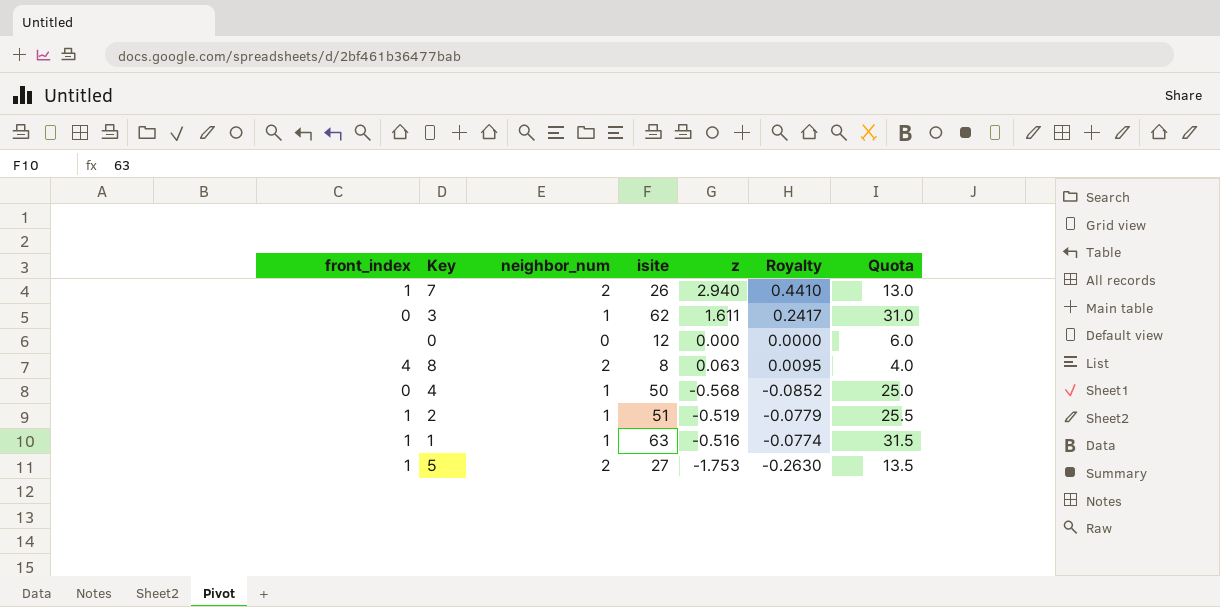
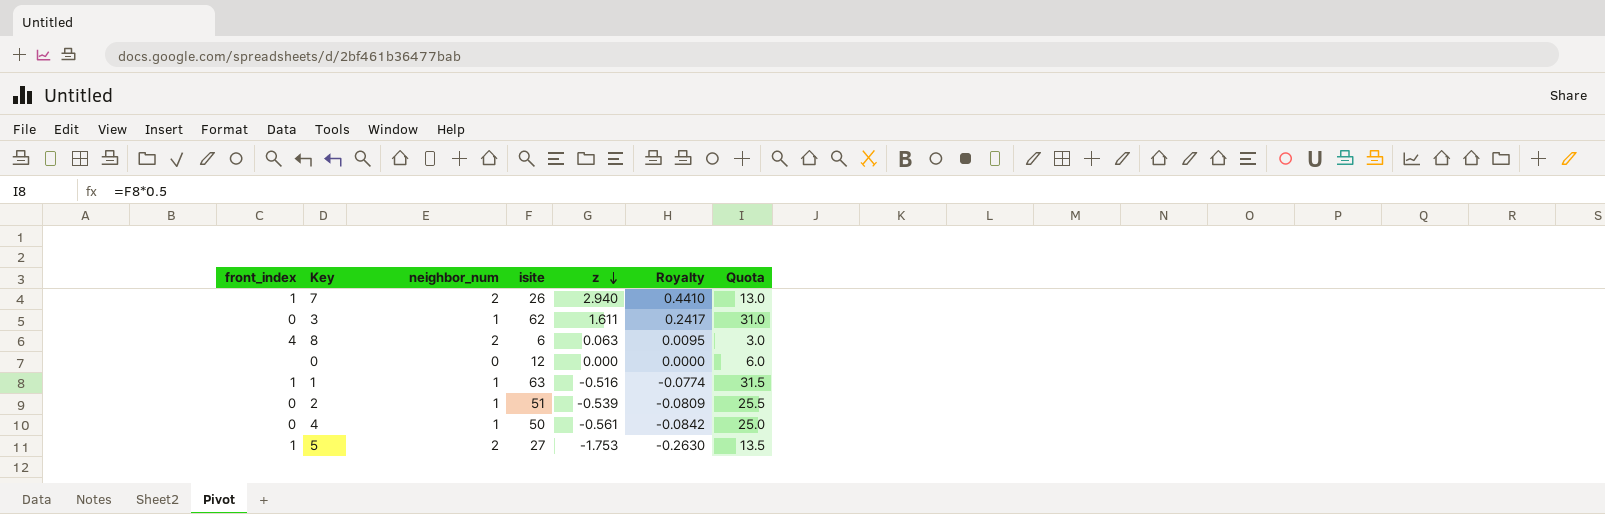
row order: none -> z descending
8 | isite: 8 -> 6
8 | Quota: 4.0 -> 3.0
2 | front_index: 1 -> 0
2 | z: -0.519 -> -0.539
2 | Royalty: -0.0779 -> -0.0809
4 | z: -0.568 -> -0.561
4 | Royalty: -0.0852 -> -0.0842

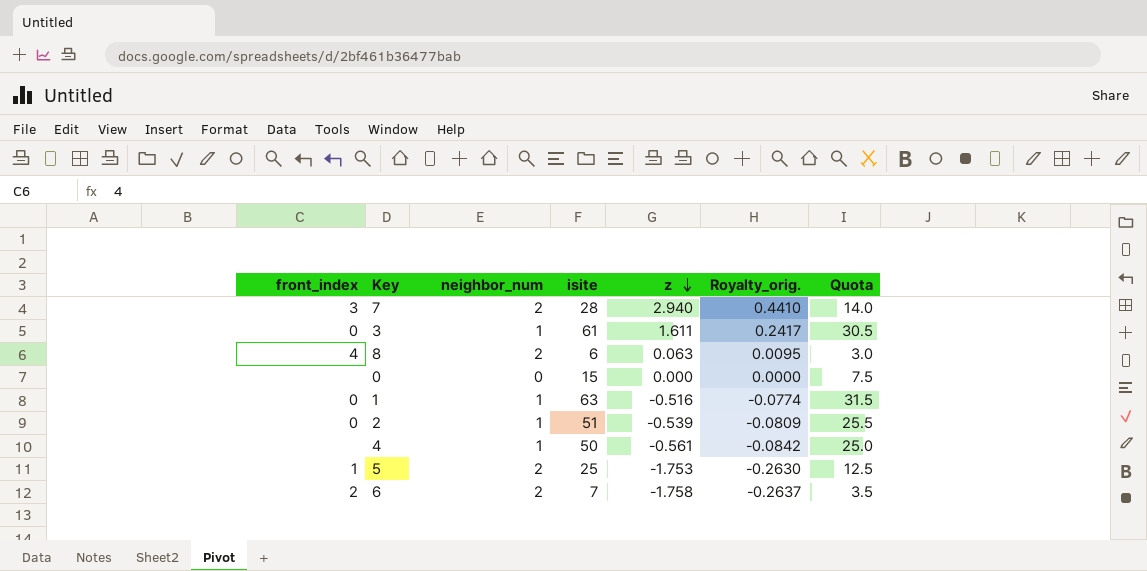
column name: Royalty -> Royalty_orig.
7 | front_index: 1 -> 3
7 | isite: 26 -> 28
7 | Quota: 13.0 -> 14.0
3 | isite: 62 -> 61
3 | Quota: 31.0 -> 30.5
0 | isite: 12 -> 15
0 | Quota: 6.0 -> 7.5
1 | front_index: 1 -> 0
4 | front_index: 0 -> none
5 | isite: 27 -> 25
5 | Quota: 13.5 -> 12.5
row 6: none -> 2 | 2 | 7 | -1.758 | -0.2637 | 3.5

